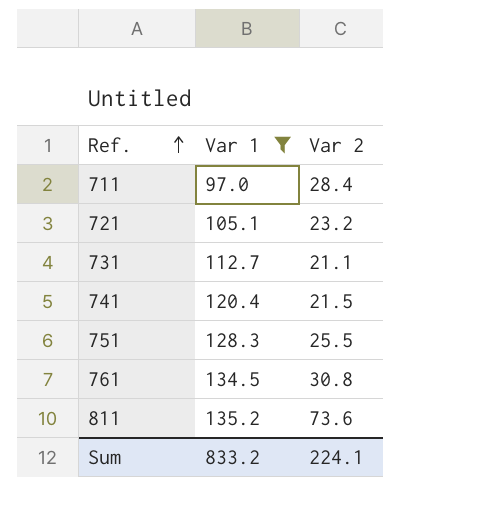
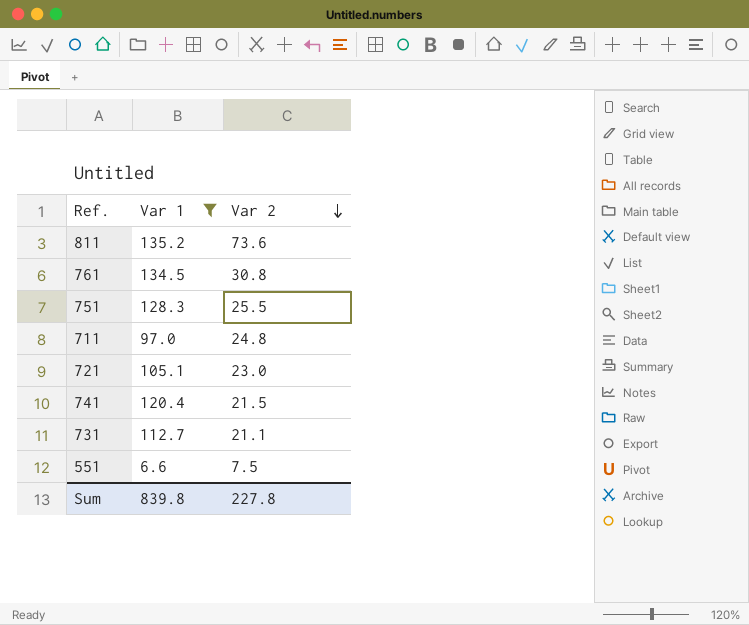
row order: Ref. ascending -> Var 2 descending
711 | Var 2: 28.4 -> 24.8
721 | Var 2: 23.2 -> 23.0
row 551: none -> 6.6 | 7.5
Sum | Var 1: 833.2 -> 839.8
Sum | Var 2: 224.1 -> 227.8

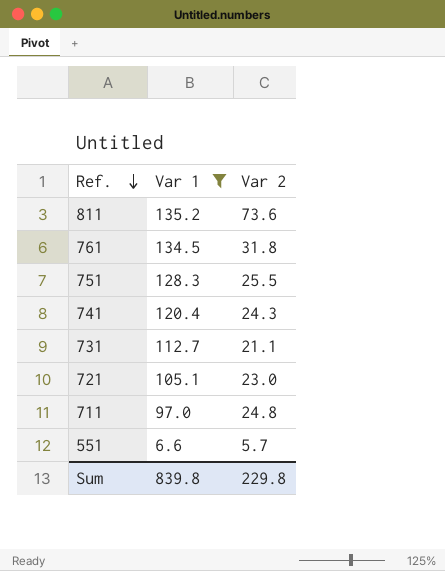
row order: Var 2 descending -> Ref. descending
761 | Var 2: 30.8 -> 31.8
741 | Var 2: 21.5 -> 24.3
551 | Var 2: 7.5 -> 5.7
Sum | Var 2: 227.8 -> 229.8

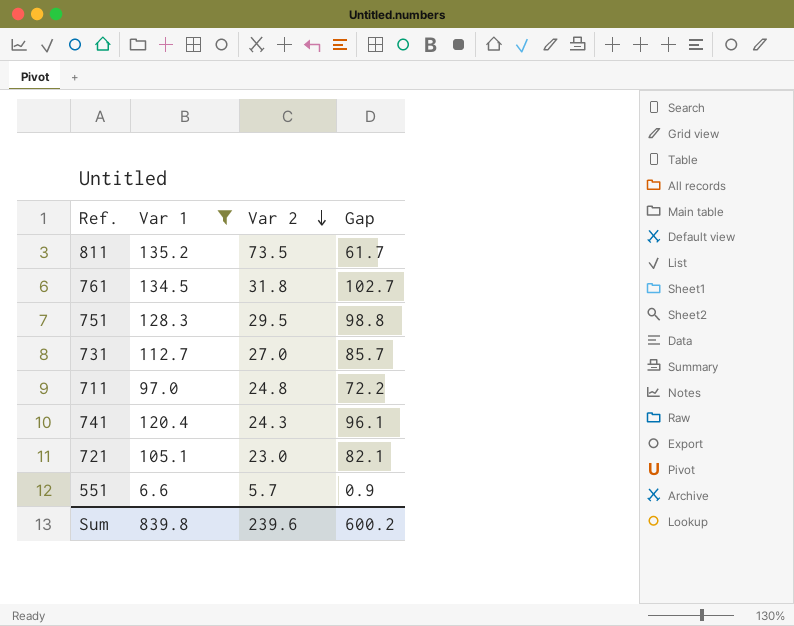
row order: Ref. descending -> Var 2 descending
column Gap | formula: none -> [Var 1] - [Var 2]
811 | Var 2: 73.6 -> 73.5
751 | Var 2: 25.5 -> 29.5
731 | Var 2: 21.1 -> 27.0
Sum | Var 2: 229.8 -> 239.6

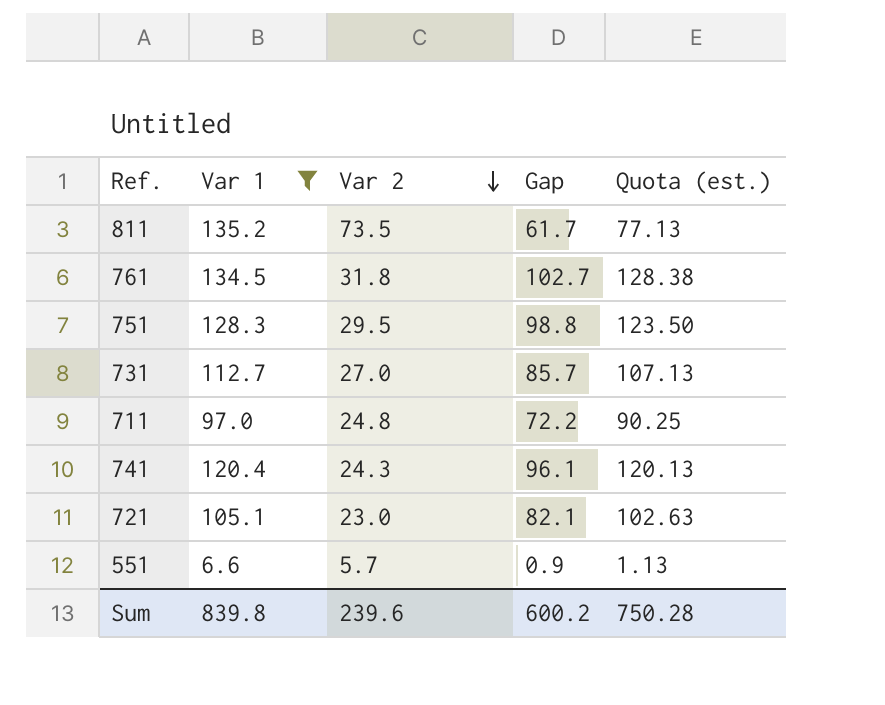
column Quota (est.) | formula: none -> [Gap] * 1.25

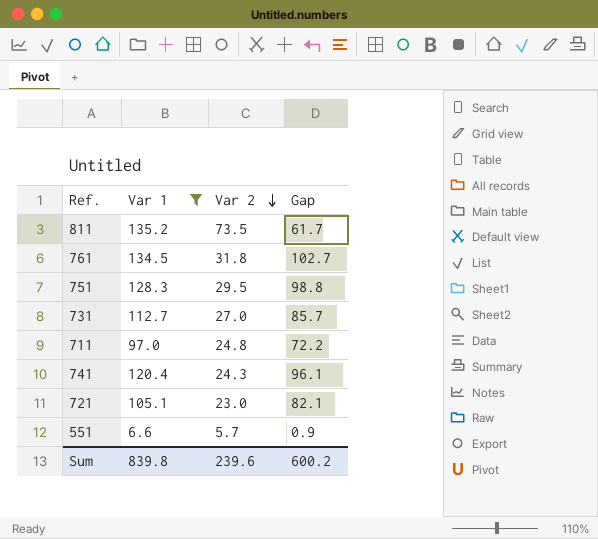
column Quota (est.) | formula: [Gap] * 1.25 -> none

